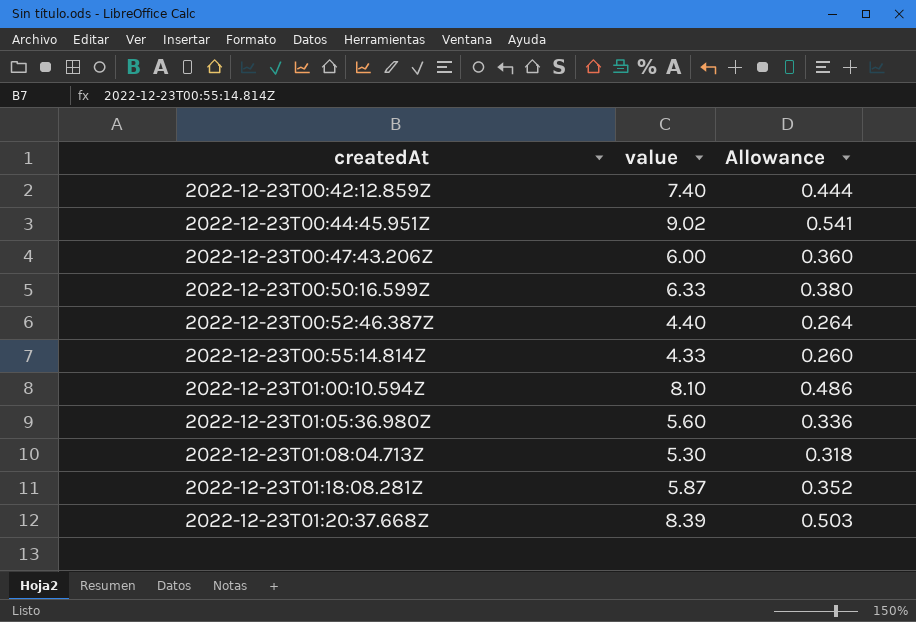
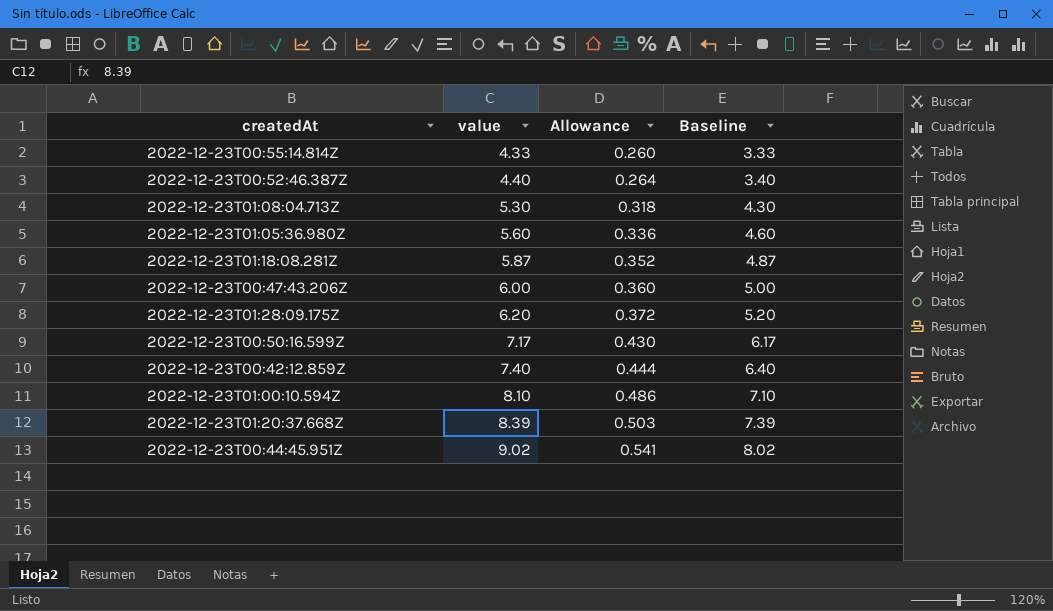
row order: createdAt ascending -> value ascending
column Baseline | formula: none -> [value] - 1
row 2022-12-23T01:28:09.175Z: none -> 6.20 | 0.372 | 5.20
2022-12-23T00:50:16.599Z | value: 6.33 -> 7.17
2022-12-23T00:50:16.599Z | Allowance: 0.380 -> 0.430

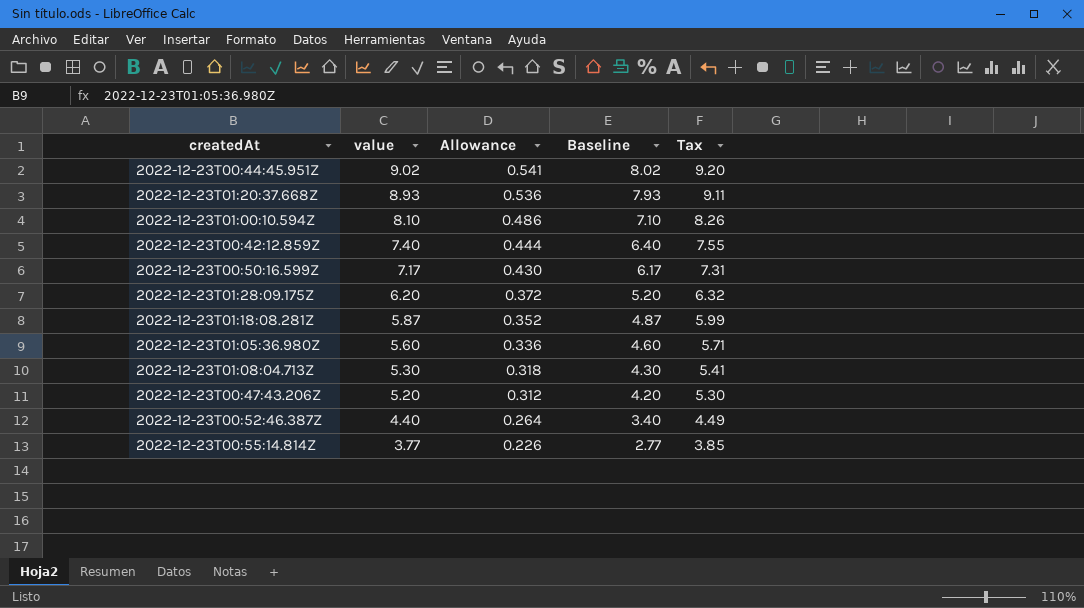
row order: value ascending -> value descending
column Tax | formula: none -> [value] * 1.02
2022-12-23T01:20:37.668Z | value: 8.39 -> 8.93
2022-12-23T01:20:37.668Z | Allowance: 0.503 -> 0.536
2022-12-23T01:20:37.668Z | Baseline: 7.39 -> 7.93
2022-12-23T00:47:43.206Z | value: 6.00 -> 5.20
2022-12-23T00:47:43.206Z | Allowance: 0.360 -> 0.312
2022-12-23T00:47:43.206Z | Baseline: 5.00 -> 4.20
2022-12-23T00:55:14.814Z | value: 4.33 -> 3.77
2022-12-23T00:55:14.814Z | Allowance: 0.260 -> 0.226
2022-12-23T00:55:14.814Z | Baseline: 3.33 -> 2.77

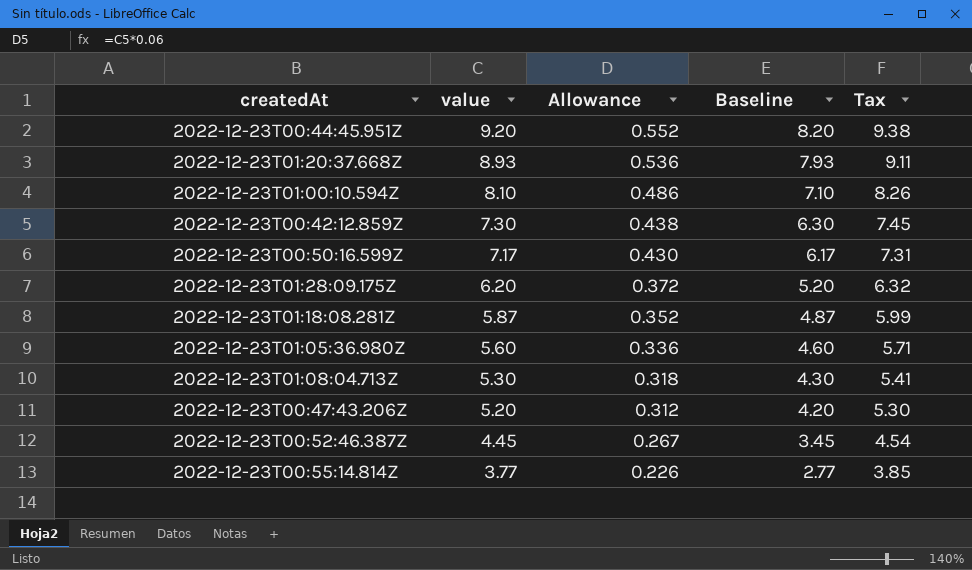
2022-12-23T00:44:45.951Z | value: 9.02 -> 9.20
2022-12-23T00:44:45.951Z | Allowance: 0.541 -> 0.552
2022-12-23T00:44:45.951Z | Baseline: 8.02 -> 8.20
2022-12-23T00:44:45.951Z | Tax: 9.20 -> 9.38
2022-12-23T00:42:12.859Z | value: 7.40 -> 7.30
2022-12-23T00:42:12.859Z | Allowance: 0.444 -> 0.438
2022-12-23T00:42:12.859Z | Baseline: 6.40 -> 6.30
2022-12-23T00:42:12.859Z | Tax: 7.55 -> 7.45
2022-12-23T00:52:46.387Z | value: 4.40 -> 4.45
2022-12-23T00:52:46.387Z | Allowance: 0.264 -> 0.267
2022-12-23T00:52:46.387Z | Baseline: 3.40 -> 3.45
2022-12-23T00:52:46.387Z | Tax: 4.49 -> 4.54

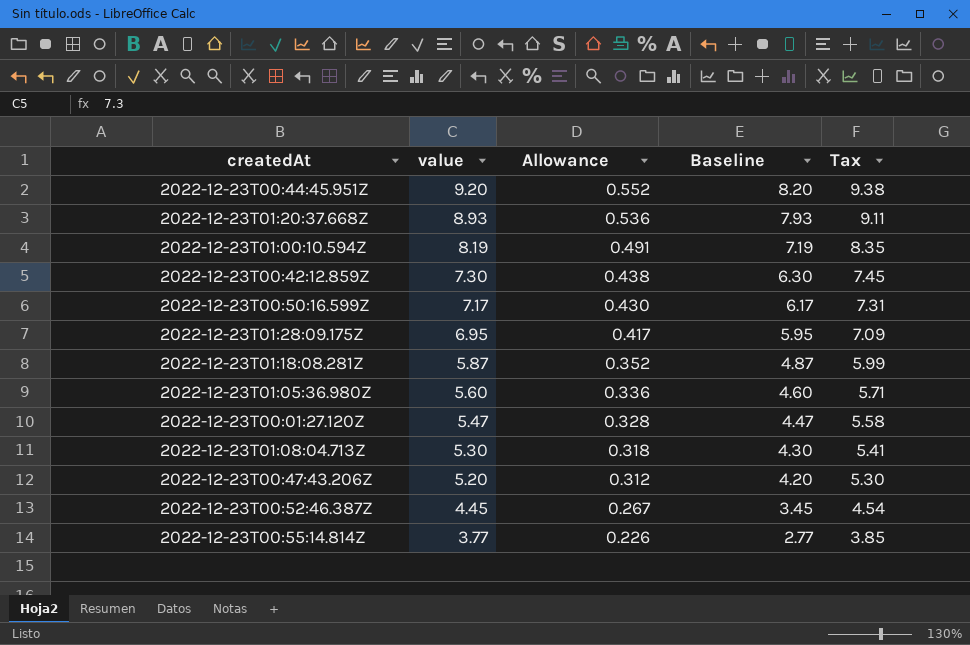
2022-12-23T01:00:10.594Z | value: 8.10 -> 8.19
2022-12-23T01:00:10.594Z | Allowance: 0.486 -> 0.491
2022-12-23T01:00:10.594Z | Baseline: 7.10 -> 7.19
2022-12-23T01:00:10.594Z | Tax: 8.26 -> 8.35
2022-12-23T01:28:09.175Z | value: 6.20 -> 6.95
2022-12-23T01:28:09.175Z | Allowance: 0.372 -> 0.417
2022-12-23T01:28:09.175Z | Baseline: 5.20 -> 5.95
2022-12-23T01:28:09.175Z | Tax: 6.32 -> 7.09
row 2022-12-23T00:01:27.120Z: none -> 5.47 | 0.328 | 4.47 | 5.58

